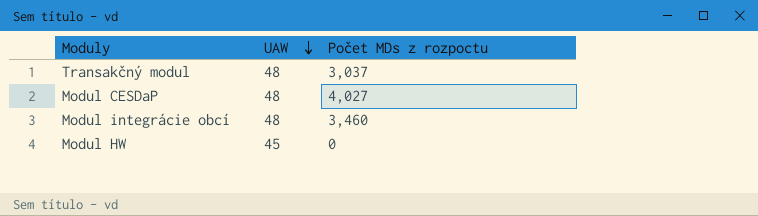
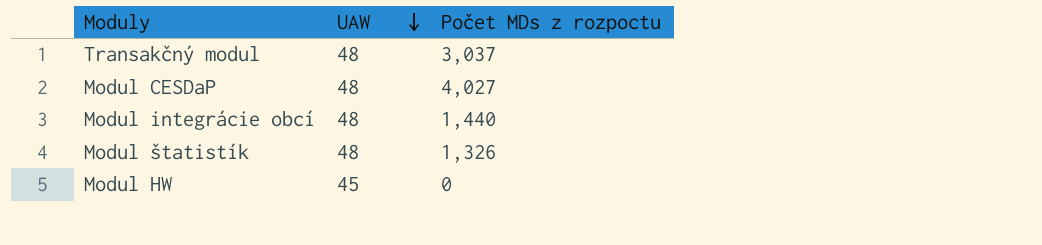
Modul integrácie obcí | Počet MDs z rozpoctu: 3,460 -> 1,440
row Modul štatistík: none -> 48 | 1,326

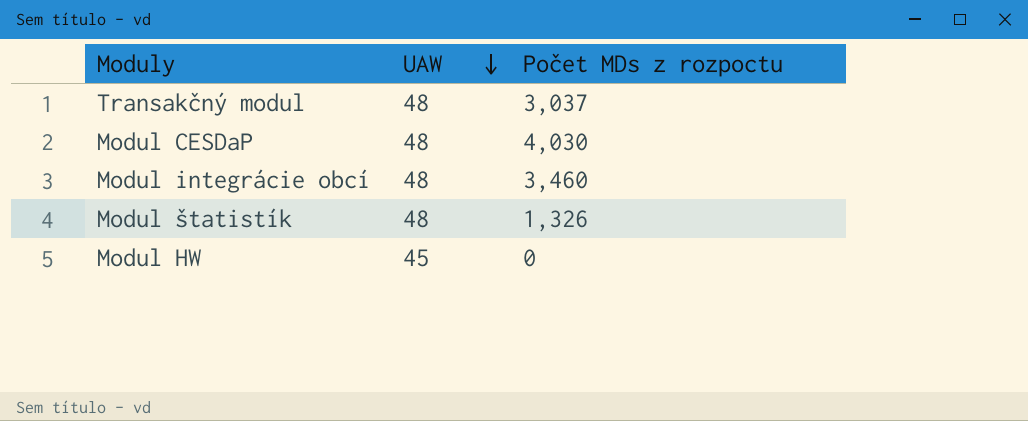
Modul CESDaP | Počet MDs z rozpoctu: 4,027 -> 4,030
Modul integrácie obcí | Počet MDs z rozpoctu: 1,440 -> 3,460

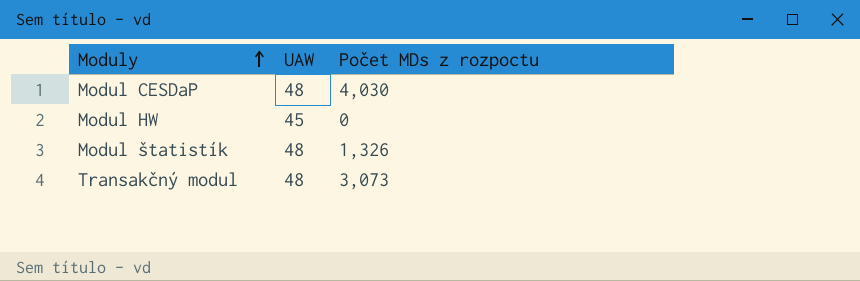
row order: UAW descending -> Moduly ascending
row Modul integrácie obcí: 48 | 3,460 -> none
Transakčný modul | Počet MDs z rozpoctu: 3,037 -> 3,073

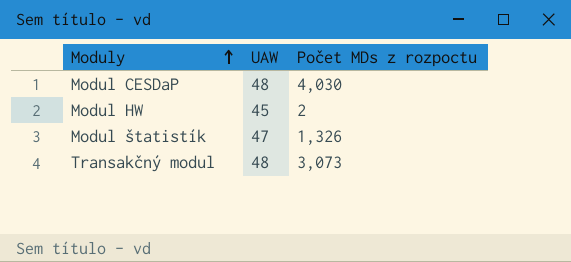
Modul HW | Počet MDs z rozpoctu: 0 -> 2
Modul štatistík | UAW: 48 -> 47

